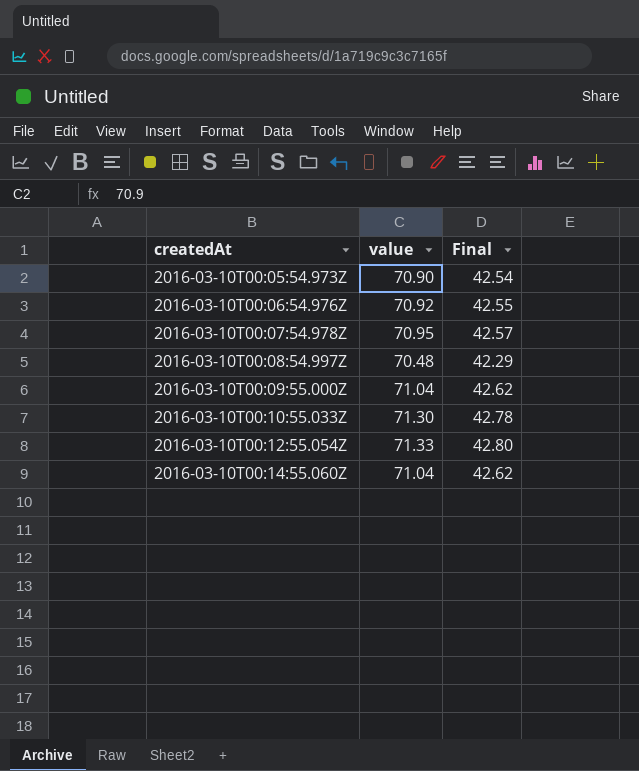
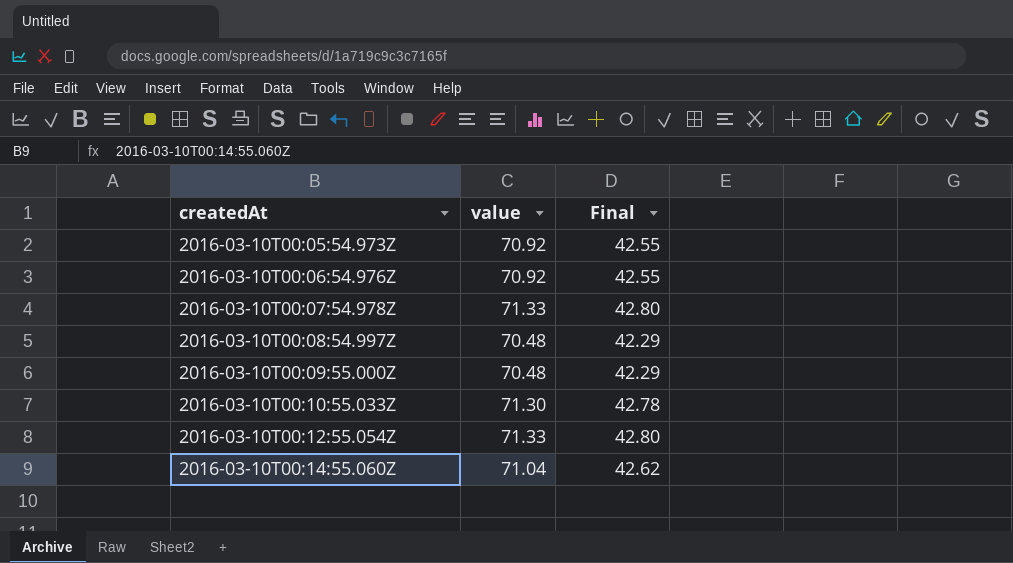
2016-03-10T00:05:54.973Z | value: 70.90 -> 70.92
2016-03-10T00:05:54.973Z | Final: 42.54 -> 42.55
2016-03-10T00:07:54.978Z | value: 70.95 -> 71.33
2016-03-10T00:07:54.978Z | Final: 42.57 -> 42.80
2016-03-10T00:09:55.000Z | value: 71.04 -> 70.48
2016-03-10T00:09:55.000Z | Final: 42.62 -> 42.29

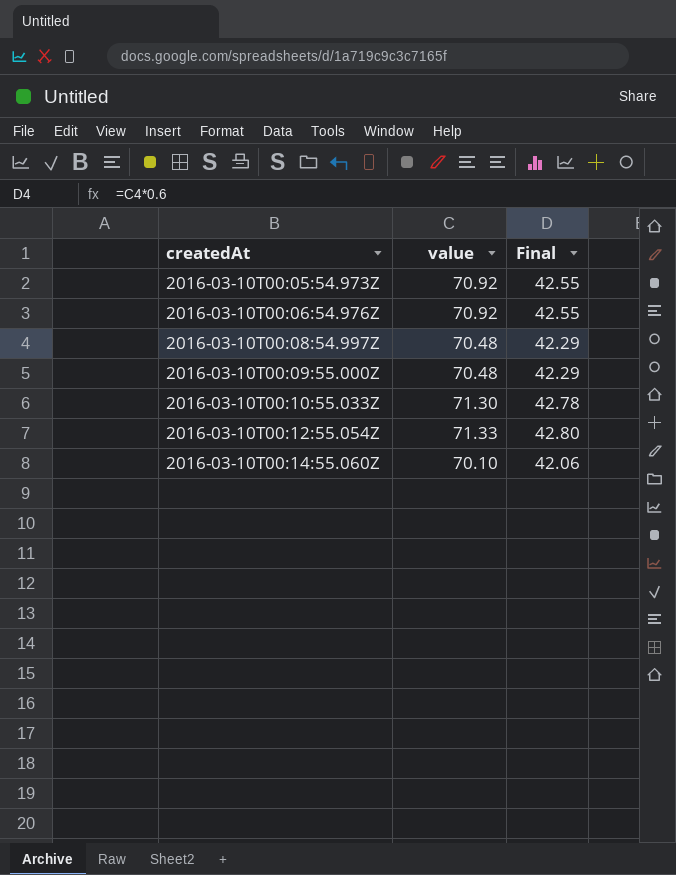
row 2016-03-10T00:07:54.978Z: 71.33 | 42.80 -> none
2016-03-10T00:14:55.060Z | value: 71.04 -> 70.10
2016-03-10T00:14:55.060Z | Final: 42.62 -> 42.06

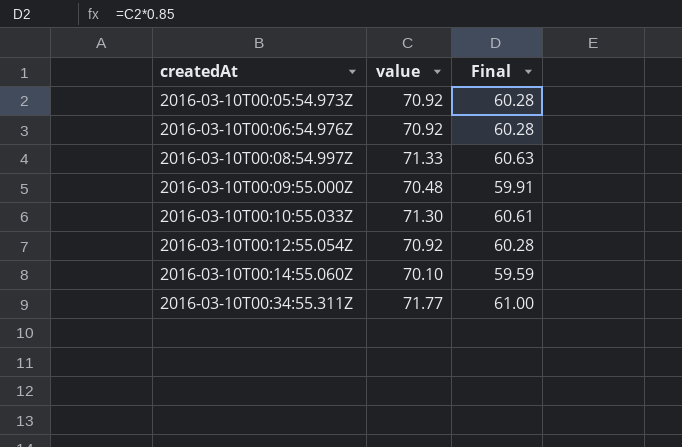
column Final | formula: [value] * 0.6 -> [value] * 0.85
2016-03-10T00:08:54.997Z | value: 70.48 -> 71.33
2016-03-10T00:12:55.054Z | value: 71.33 -> 70.92
row 2016-03-10T00:34:55.311Z: none -> 71.77 | 61.00

